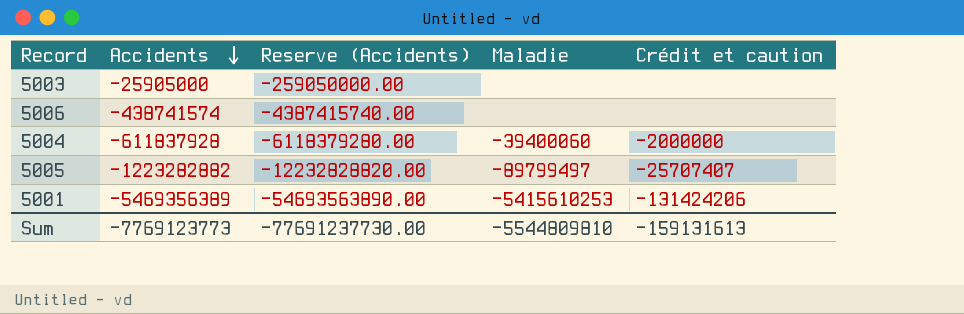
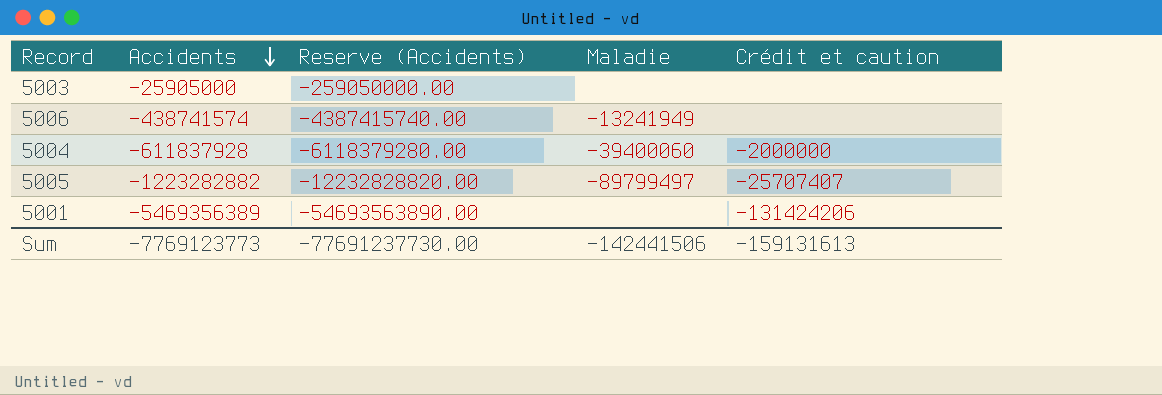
5006 | Maladie: none -> -13241949
5001 | Maladie: -5415610253 -> none
Sum | Maladie: -5544809810 -> -142441506

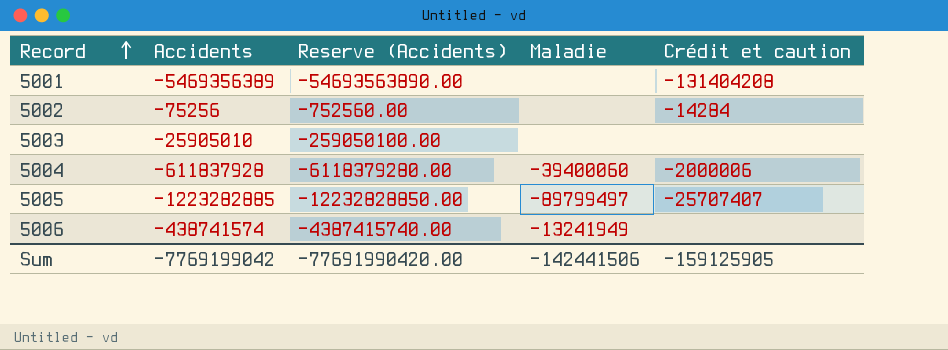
row order: Accidents descending -> Record ascending
5001 | Crédit et caution: -131424206 -> -131404208
row 5002: none -> -75256 | -752560.00 | none | -14284
5003 | Accidents: -25905000 -> -25905010
5003 | Reserve (Accidents): -259050000.00 -> -259050100.00
5004 | Crédit et caution: -2000000 -> -2000006
5005 | Accidents: -1223282882 -> -1223282885
5005 | Reserve (Accidents): -12232828820.00 -> -12232828850.00
Sum | Accidents: -7769123773 -> -7769199042
Sum | Reserve (Accidents): -77691237730.00 -> -77691990420.00
Sum | Crédit et caution: -159131613 -> -159125905

